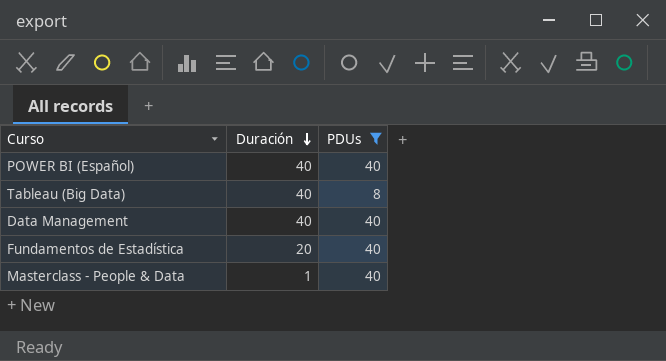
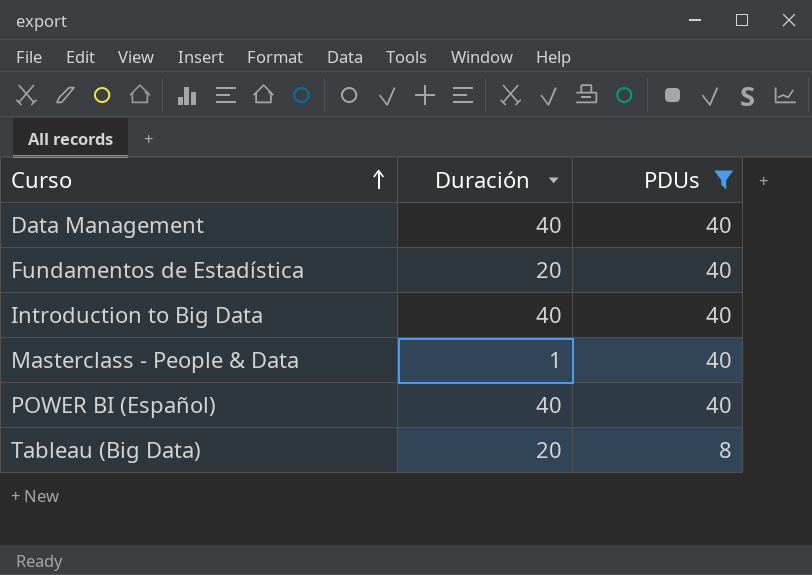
row order: Duración descending -> Curso ascending
row Introduction to Big Data: none -> 40 | 40
Tableau (Big Data) | Duración: 40 -> 20

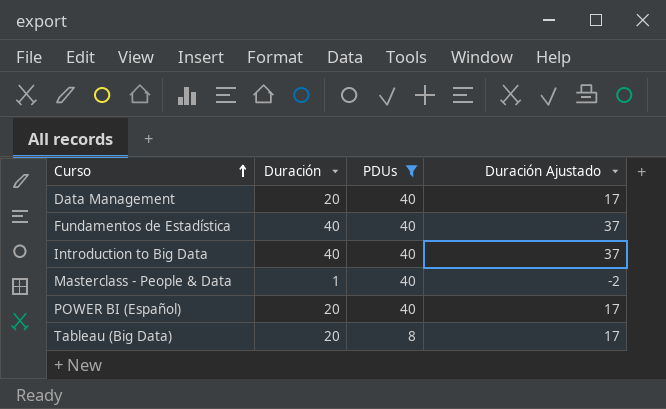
column Duración Ajustado | formula: none -> [Duración] - 3
Data Management | Duración: 40 -> 20
Fundamentos de Estadística | Duración: 20 -> 40
POWER BI (Español) | Duración: 40 -> 20

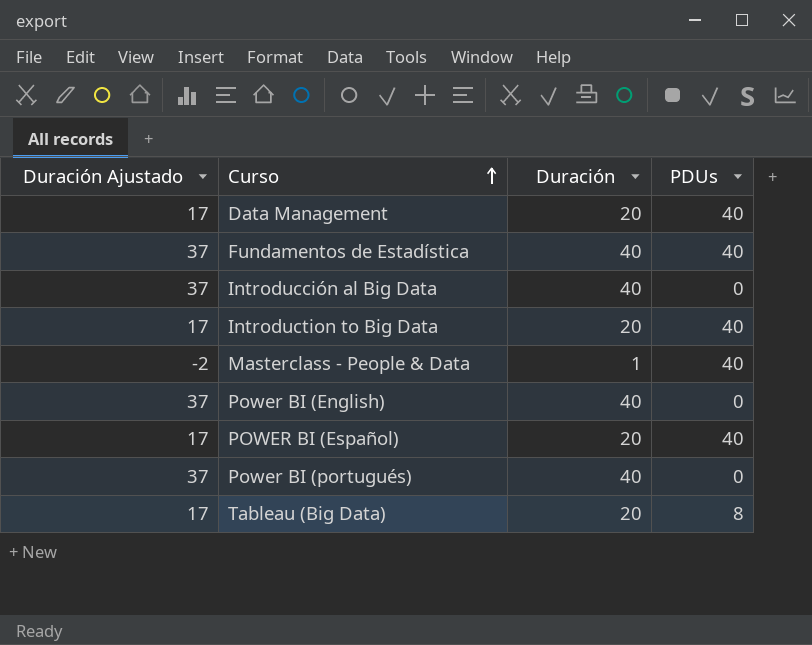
filter: PDUs != 0 -> none
column Duración Ajustado | position: 4 -> 1
Introduction to Big Data | Duración Ajustado: 37 -> 17
Introduction to Big Data | Duración: 40 -> 20

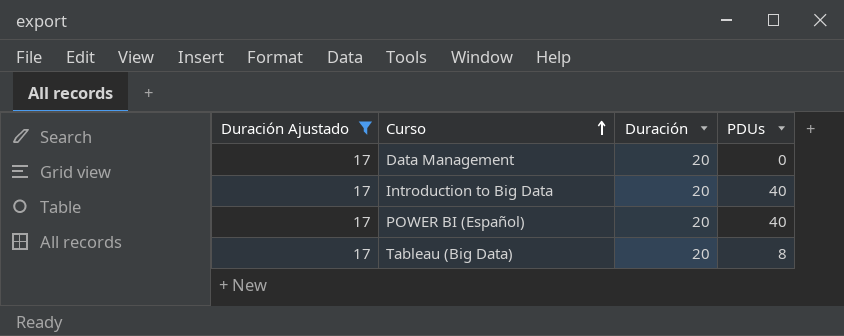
filter: none -> Duración Ajustado = 17
Data Management | PDUs: 40 -> 0

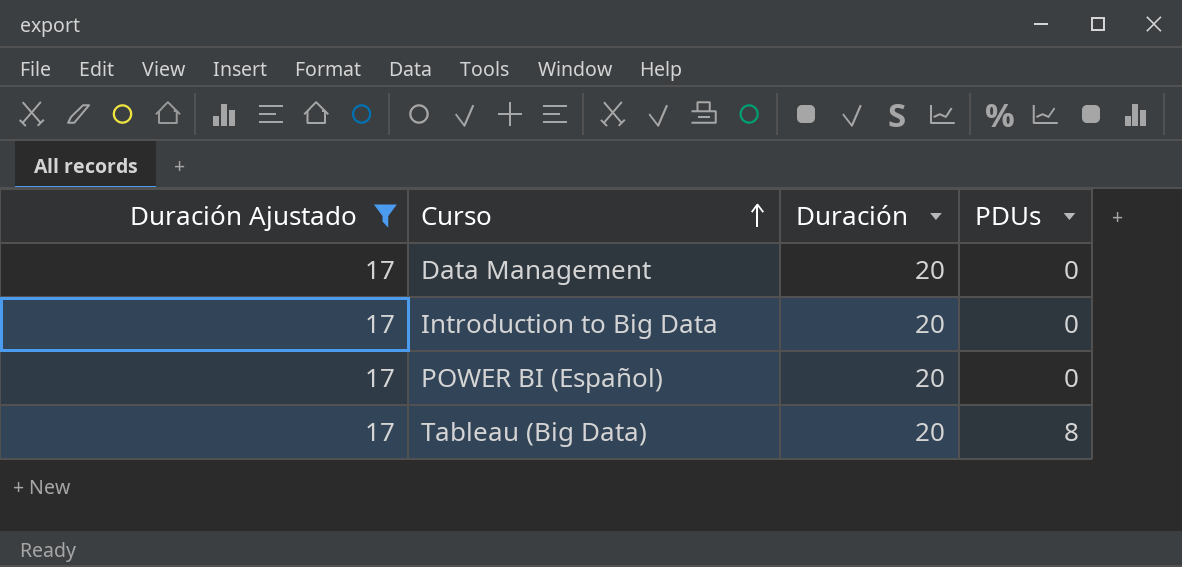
Introduction to Big Data | PDUs: 40 -> 0
POWER BI (Español) | PDUs: 40 -> 0

